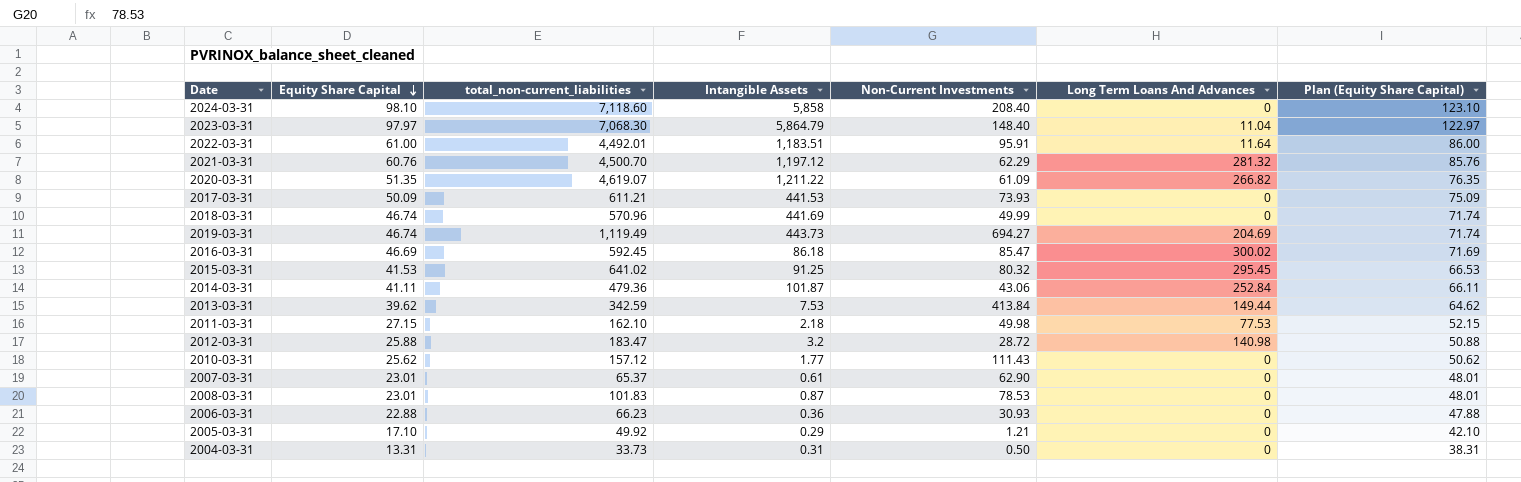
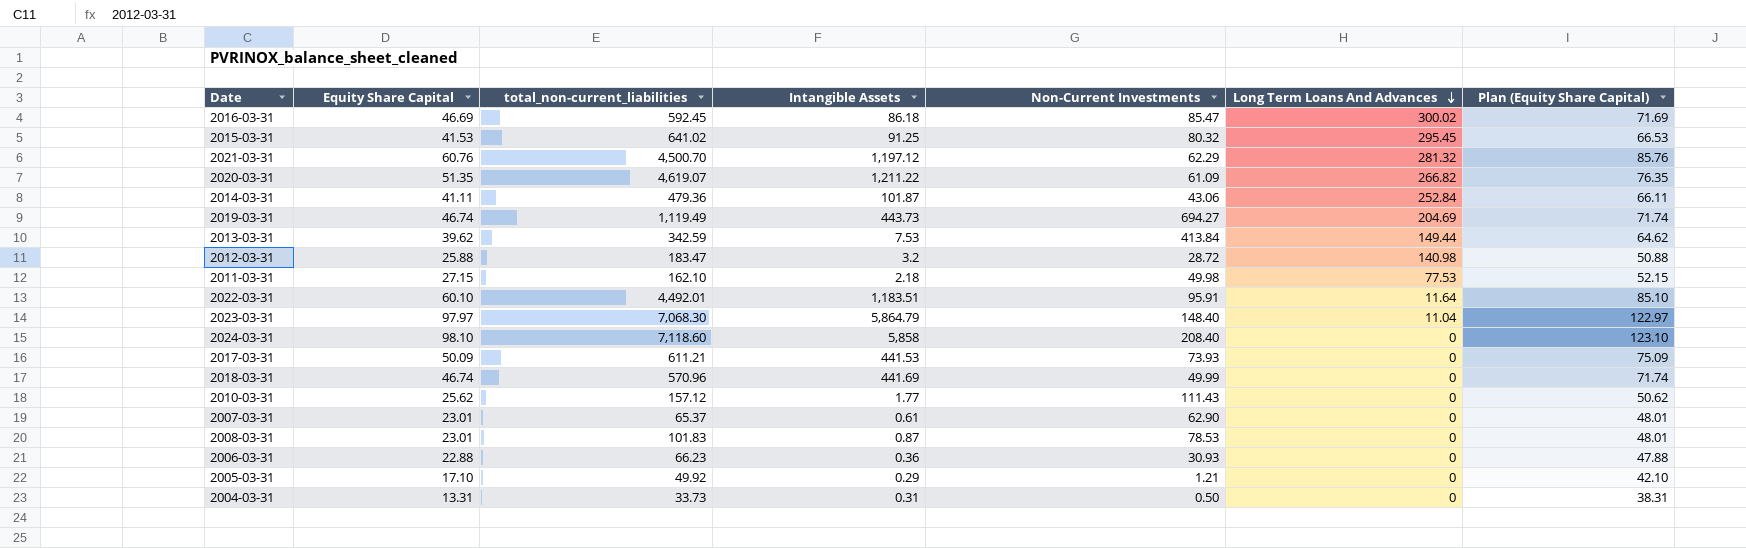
row order: Equity Share Capital descending -> Long Term Loans And Advances descending
2022-03-31 | Equity Share Capital: 61.00 -> 60.10
2022-03-31 | Plan (Equity Share Capital): 86.00 -> 85.10

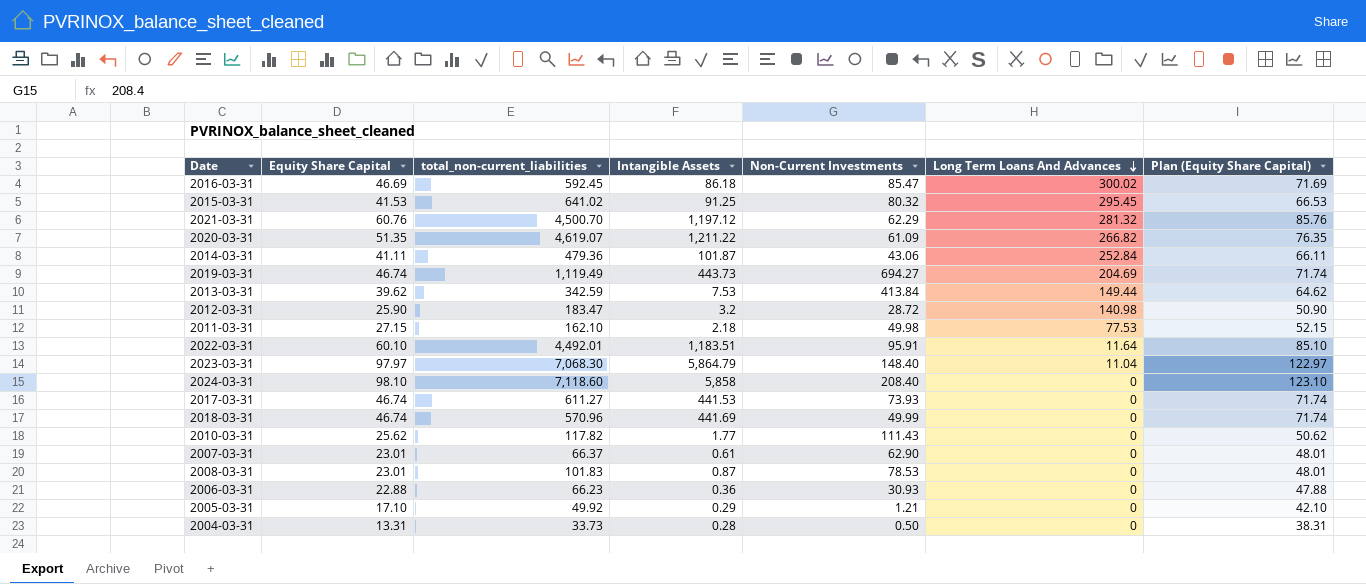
2012-03-31 | Equity Share Capital: 25.88 -> 25.90
2012-03-31 | Plan (Equity Share Capital): 50.88 -> 50.90
2017-03-31 | Equity Share Capital: 50.09 -> 46.74
2017-03-31 | total_non-current_liabilities: 611.21 -> 611.27
2017-03-31 | Plan (Equity Share Capital): 75.09 -> 71.74
2010-03-31 | total_non-current_liabilities: 157.12 -> 117.82
2007-03-31 | total_non-current_liabilities: 65.37 -> 66.37
2004-03-31 | Intangible Assets: 0.31 -> 0.28

